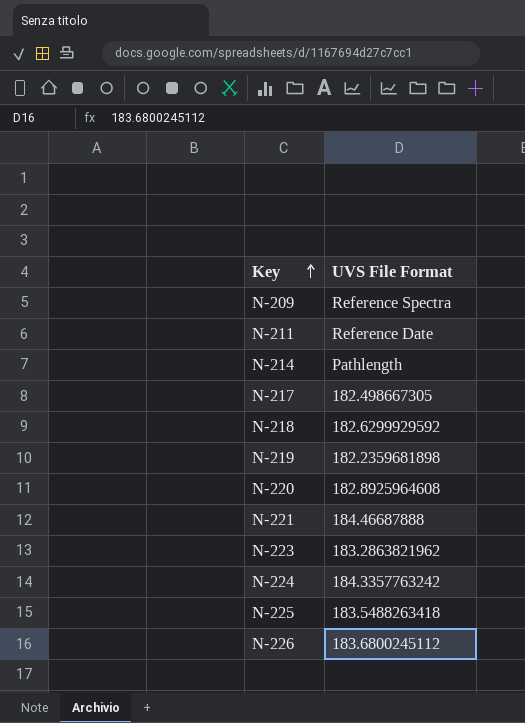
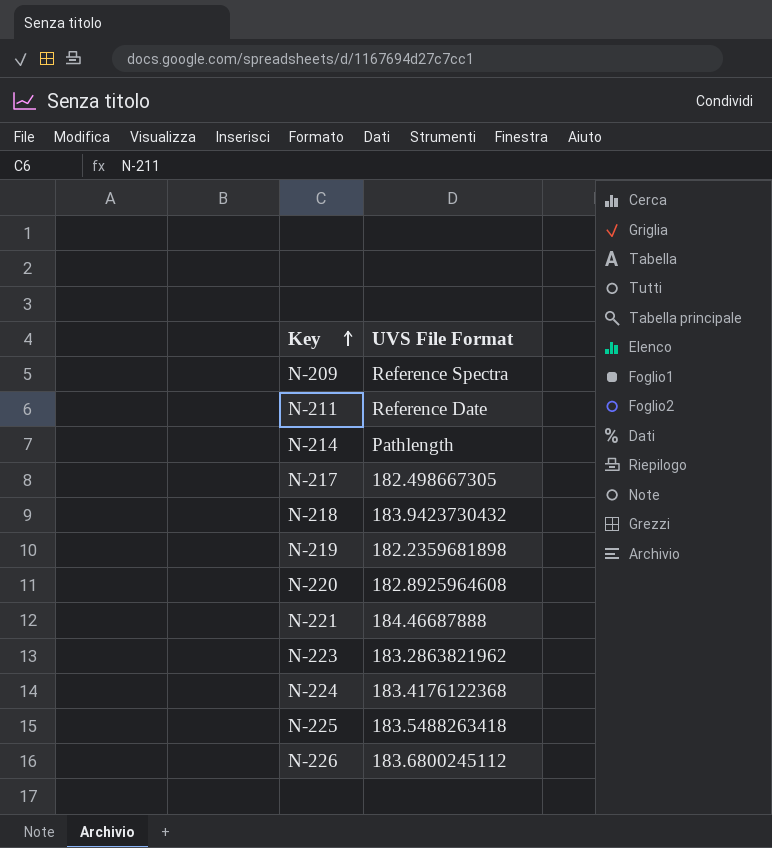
N-218 | UVS File Format: 182.6299929592 -> 183.9423730432
N-224 | UVS File Format: 184.3357763242 -> 183.4176122368

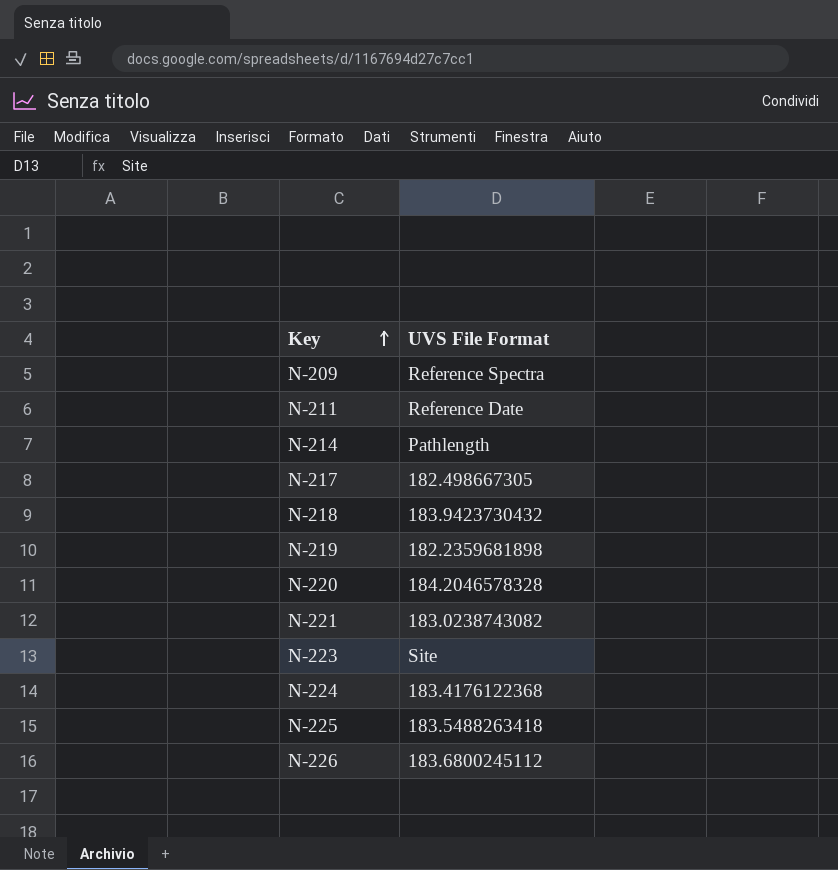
N-220 | UVS File Format: 182.8925964608 -> 184.2046578328
N-221 | UVS File Format: 184.46687888 -> 183.0238743082
N-223 | UVS File Format: 183.2863821962 -> Site

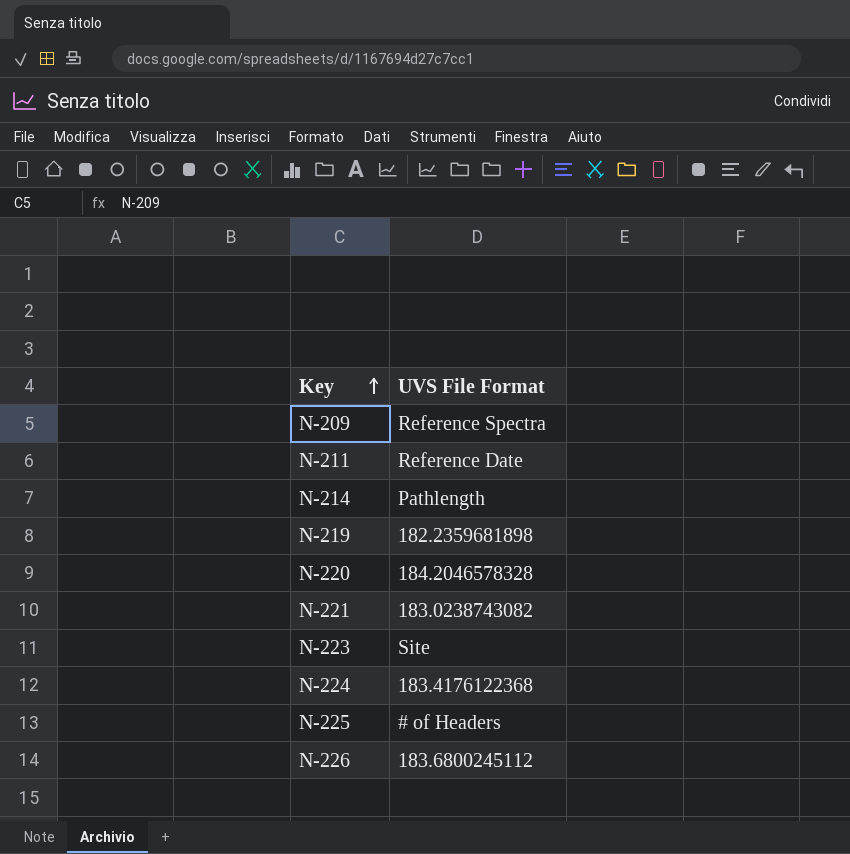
row N-217: 182.498667305 -> none
row N-218: 183.9423730432 -> none
N-225 | UVS File Format: 183.5488263418 -> # of Headers

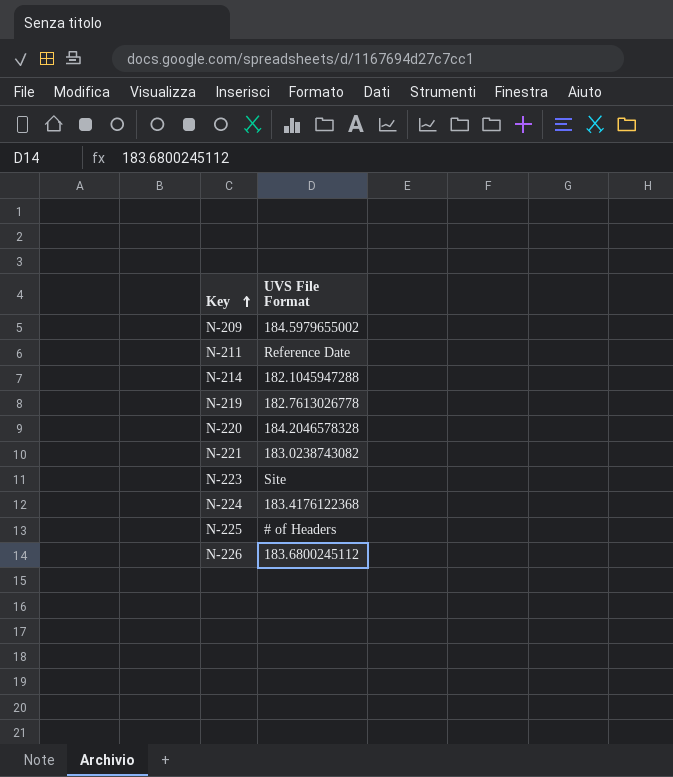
N-209 | UVS File Format: Reference Spectra -> 184.5979655002
N-214 | UVS File Format: Pathlength -> 182.1045947288
N-219 | UVS File Format: 182.2359681898 -> 182.7613026778

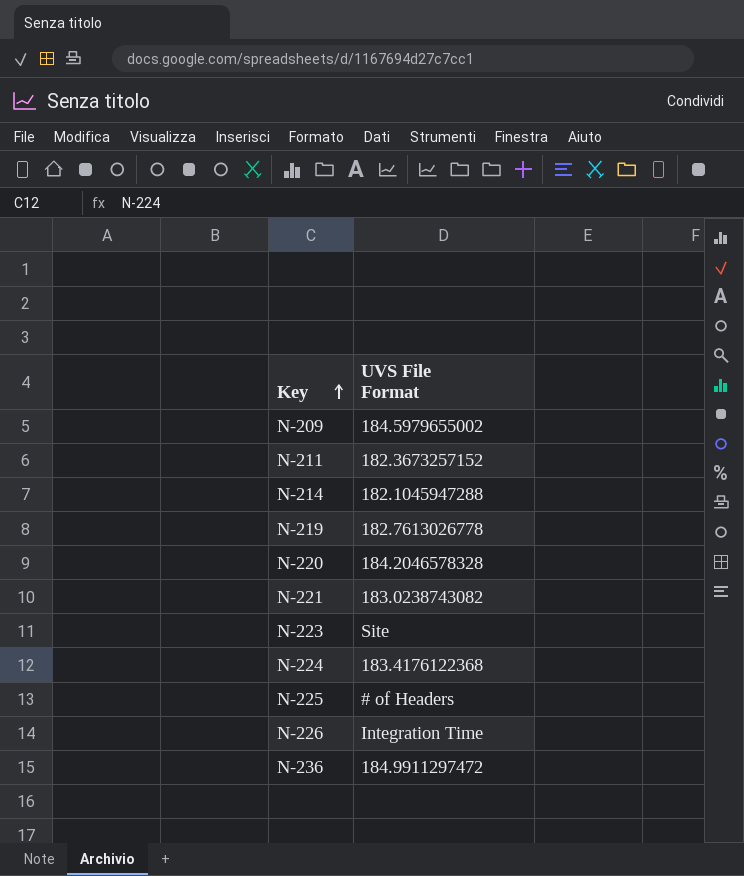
N-211 | UVS File Format: Reference Date -> 182.3673257152
N-226 | UVS File Format: 183.6800245112 -> Integration Time
row N-236: none -> 184.9911297472

